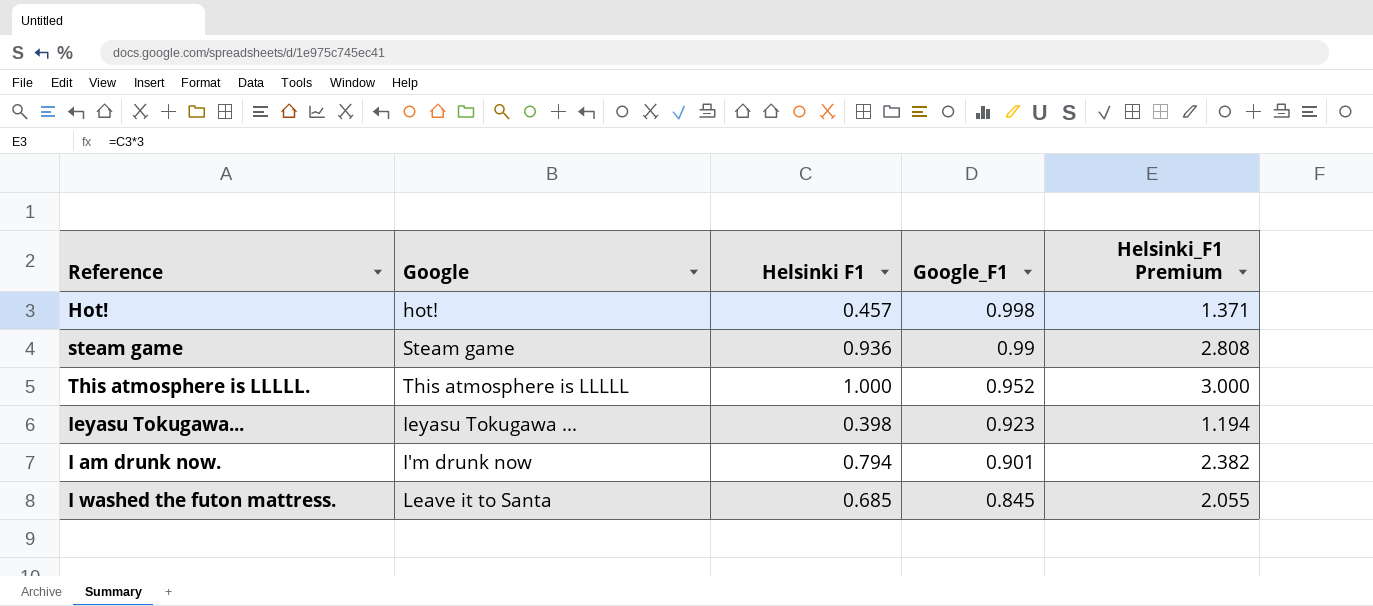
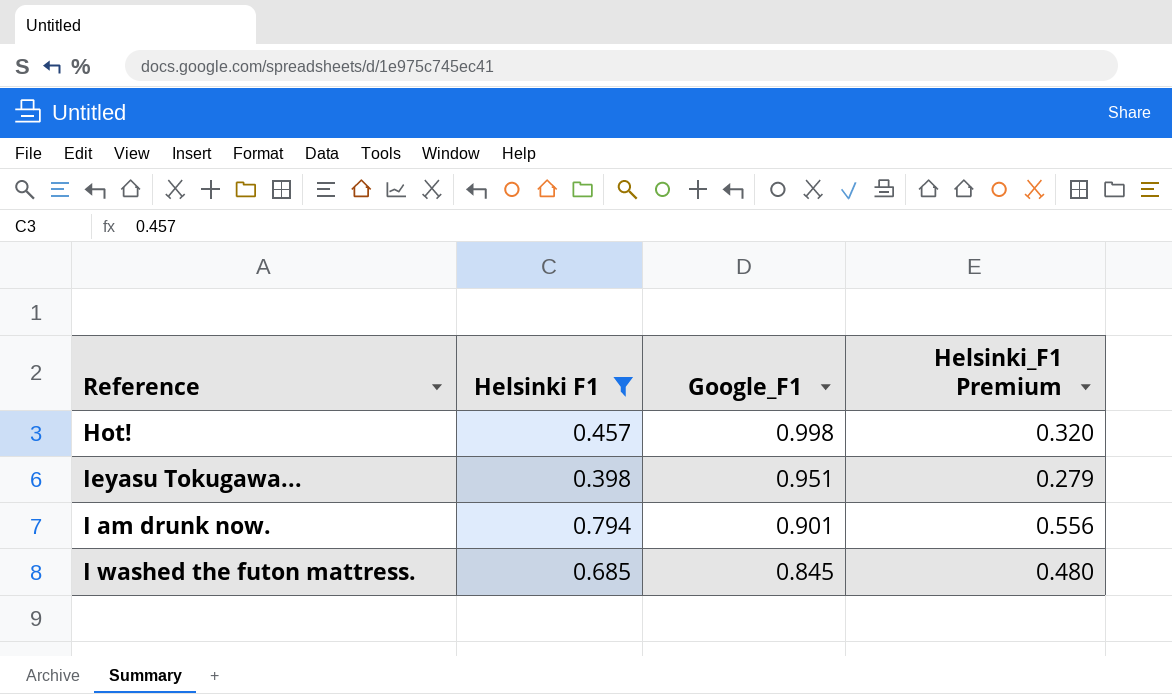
filter: none -> Helsinki F1 <= 0.794
column Google | position: 2 -> none
column Helsinki_F1 Premium | formula: [Helsinki F1] * 3 -> [Helsinki F1] * 0.7
Ieyasu Tokugawa... | Google_F1: 0.923 -> 0.951

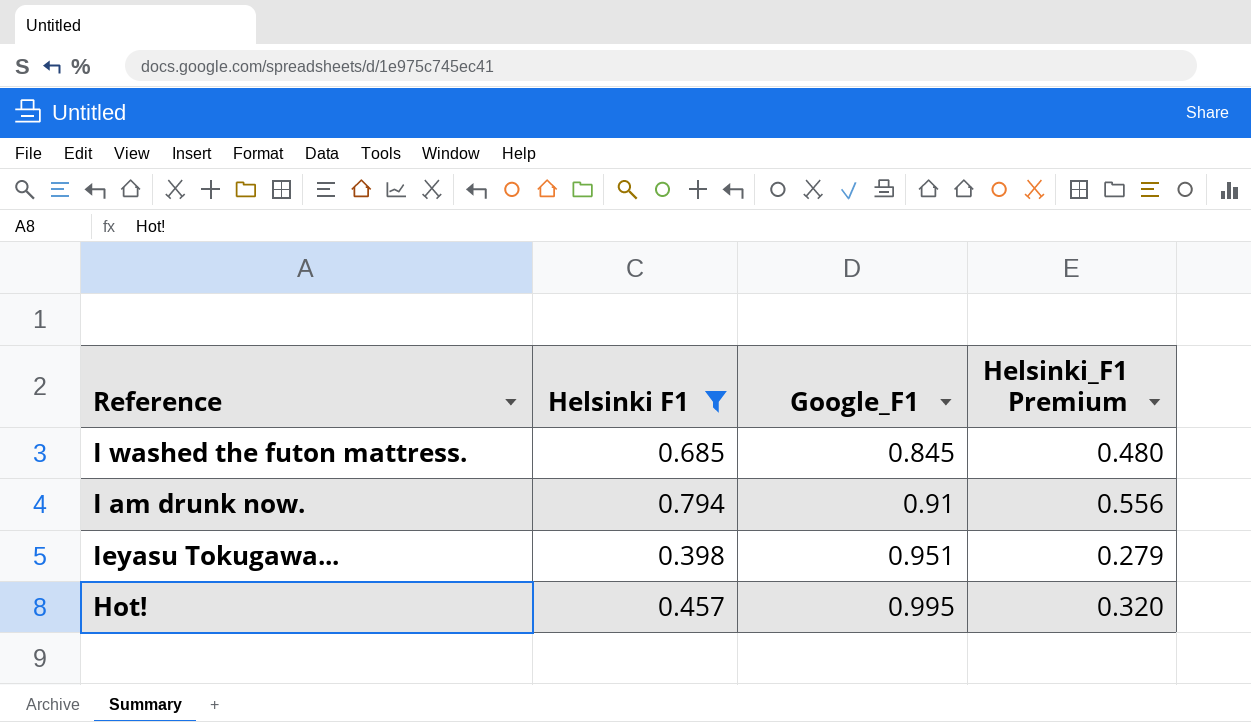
row order: Google_F1 descending -> Google_F1 ascending
I am drunk now. | Google_F1: 0.901 -> 0.91
Hot! | Google_F1: 0.998 -> 0.995

